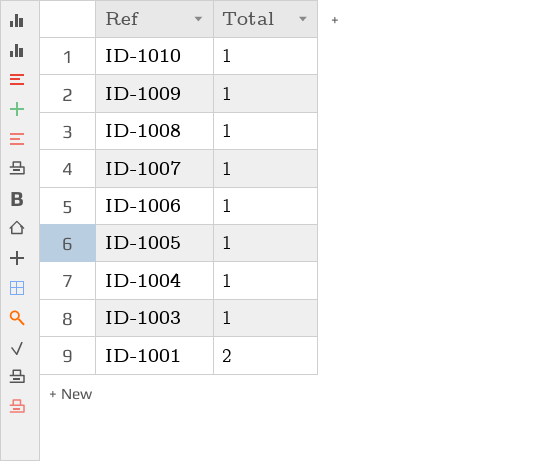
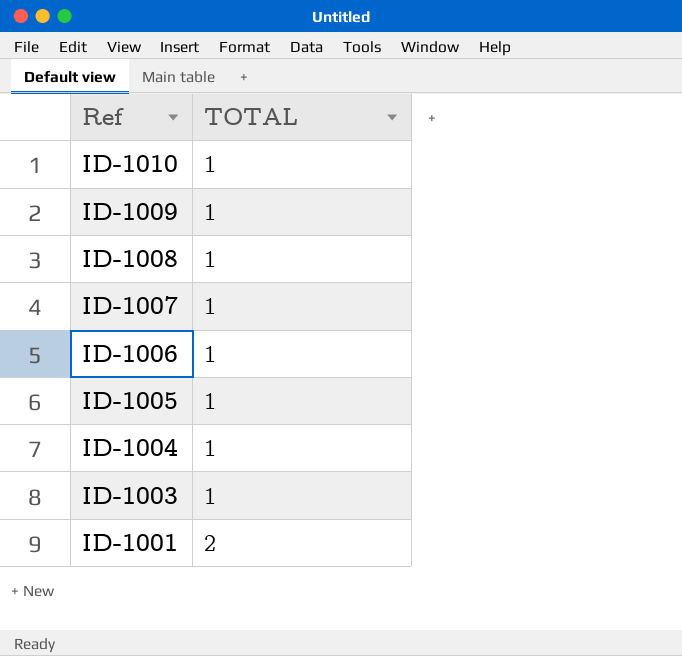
column name: Total -> TOTAL

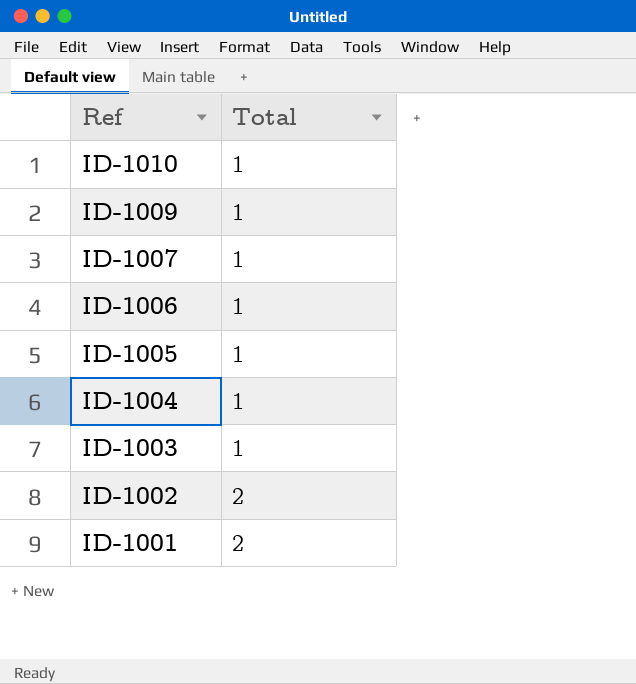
column name: TOTAL -> Total
row ID-1008: 1 -> none
row ID-1002: none -> 2

